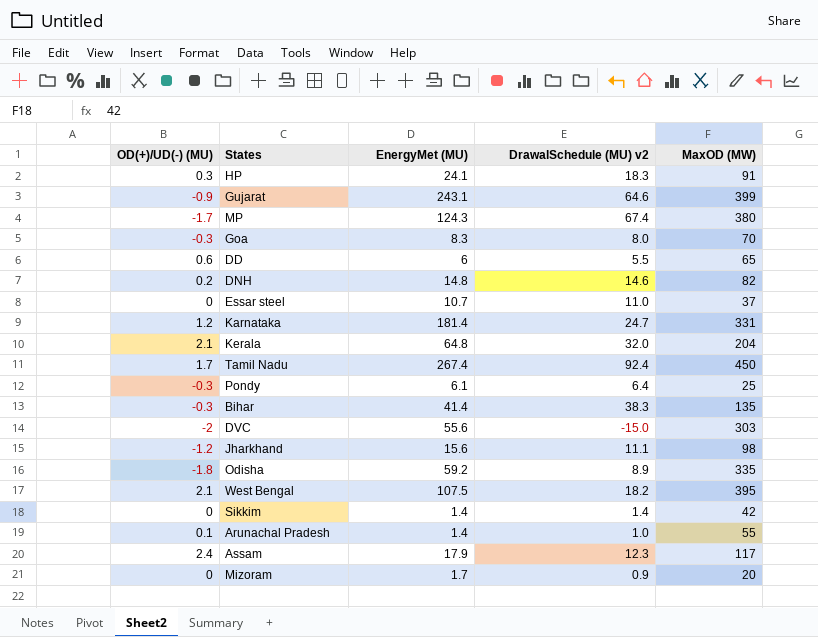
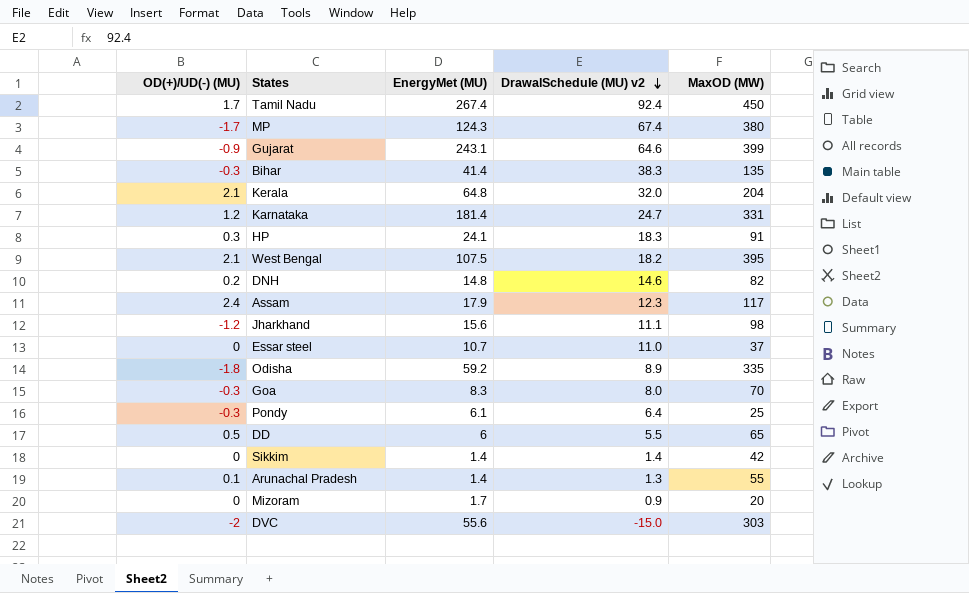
row order: none -> DrawalSchedule (MU) v2 descending
DD | OD(+)/UD(-) (MU): 0.6 -> 0.5
Arunachal Pradesh | DrawalSchedule (MU) v2: 1.0 -> 1.3

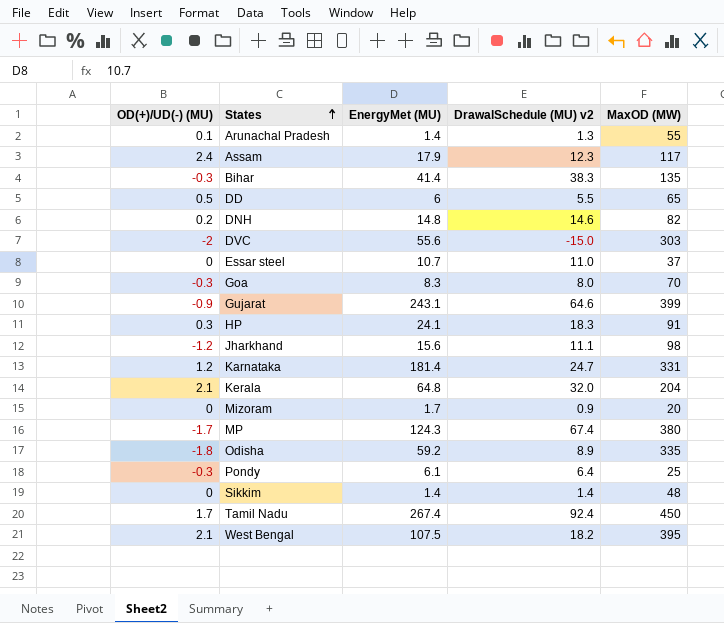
row order: DrawalSchedule (MU) v2 descending -> States ascending
Sikkim | MaxOD (MW): 42 -> 48

